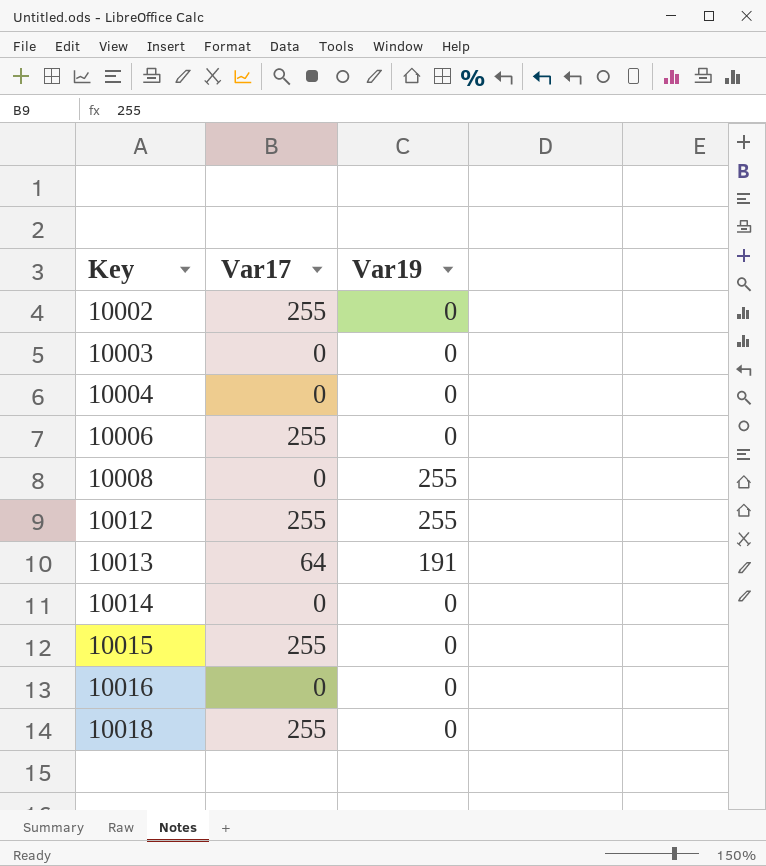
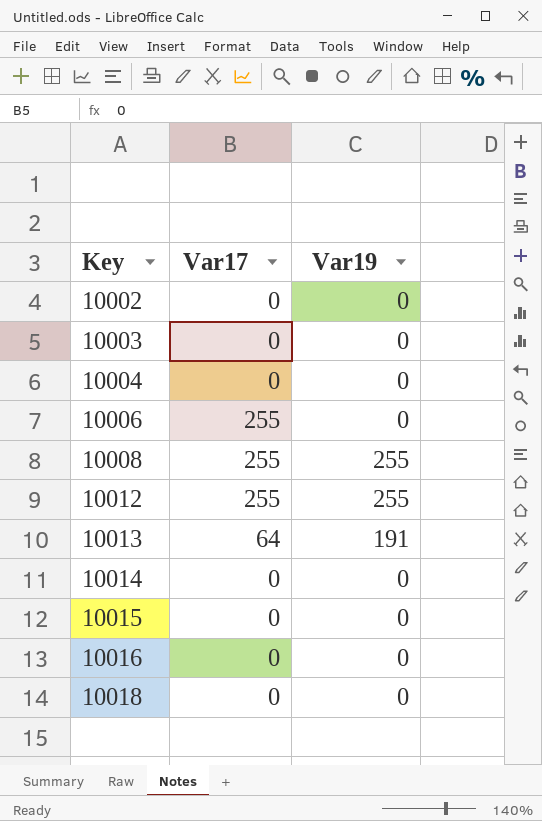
10002 | Var17: 255 -> 0
10008 | Var17: 0 -> 255
10015 | Var17: 255 -> 0
10018 | Var17: 255 -> 0

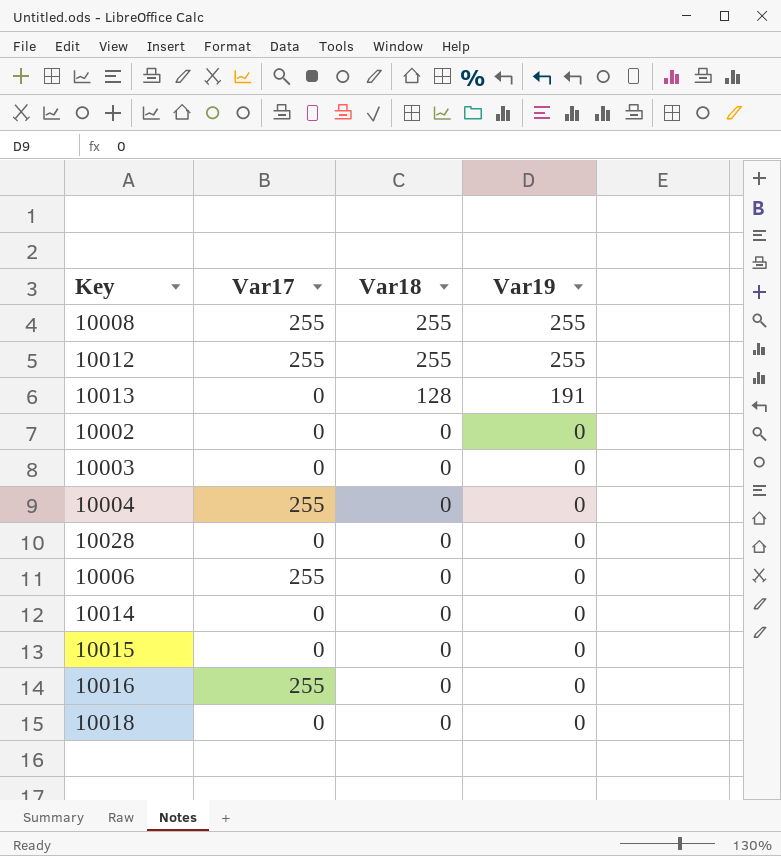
row order: Key ascending -> Var18 descending
column Var18 | position: none -> 3
10013 | Var17: 64 -> 0
10004 | Var17: 0 -> 255
row 10028: none -> 0 | 0 | 0
10016 | Var17: 0 -> 255

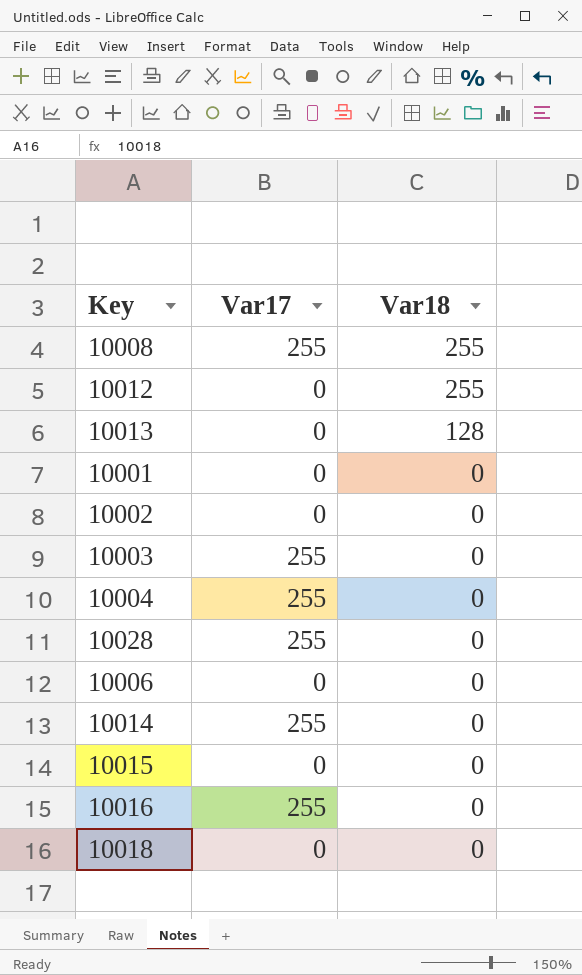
column Var19 | position: 4 -> none
10012 | Var17: 255 -> 0
row 10001: none -> 0 | 0
10003 | Var17: 0 -> 255
10028 | Var17: 0 -> 255
10006 | Var17: 255 -> 0
10014 | Var17: 0 -> 255

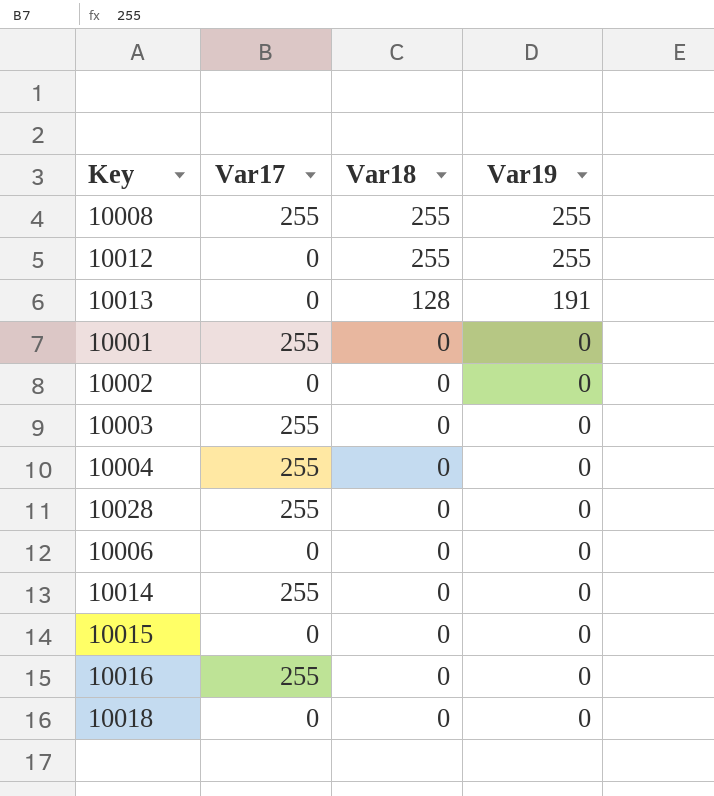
column Var19 | position: none -> 4
10001 | Var17: 0 -> 255

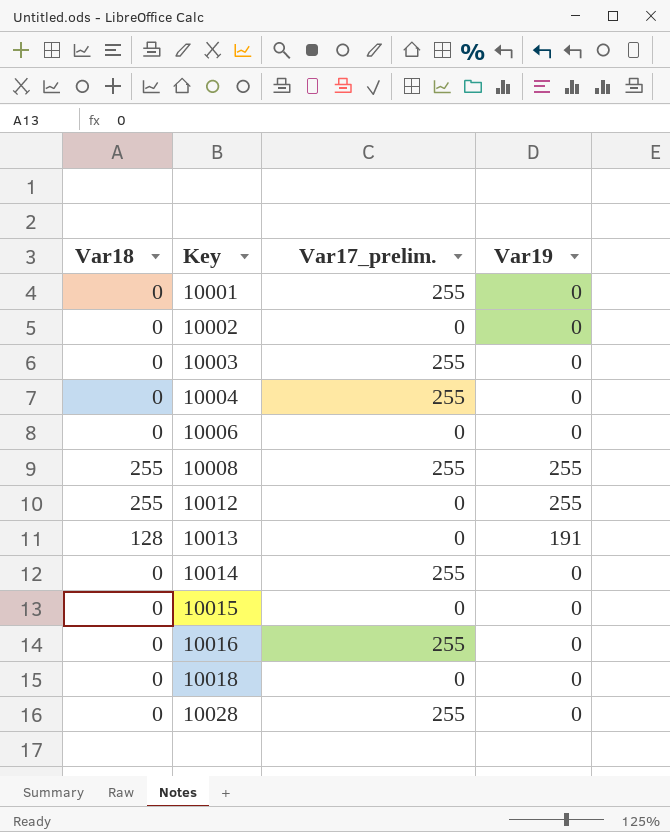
row order: Var18 descending -> Key ascending
column Var18 | position: 3 -> 1
column name: Var17 -> Var17_prelim.

